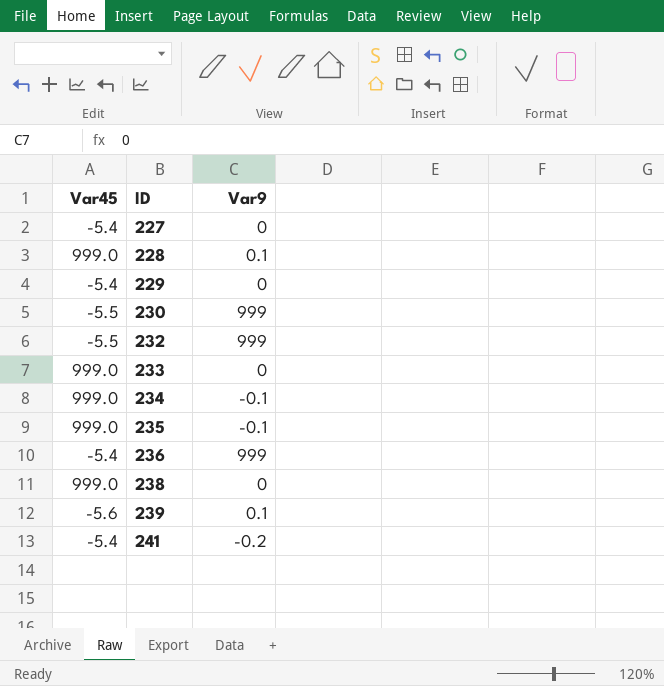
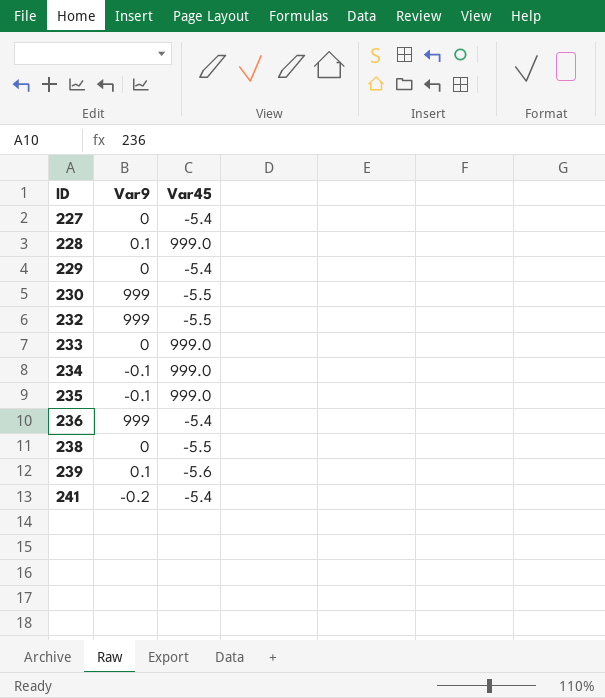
column Var45 | position: 1 -> 3
238 | Var45: 999.0 -> -5.5

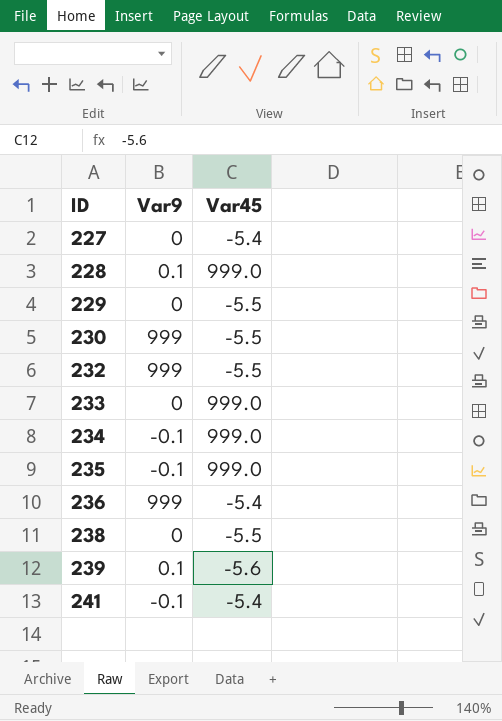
229 | Var45: -5.4 -> -5.5
241 | Var9: -0.2 -> -0.1

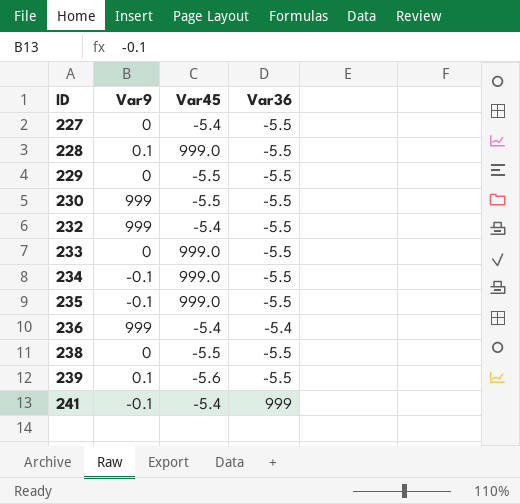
column Var36 | position: none -> 4
232 | Var45: -5.5 -> -5.4

